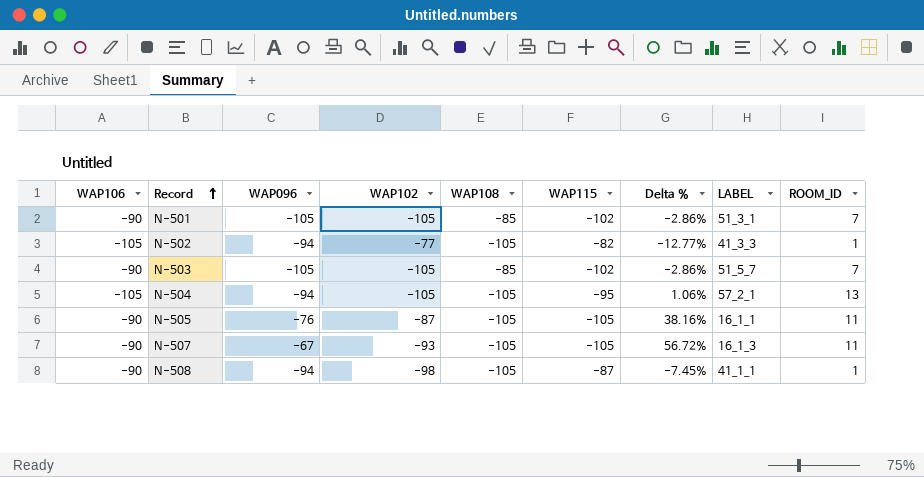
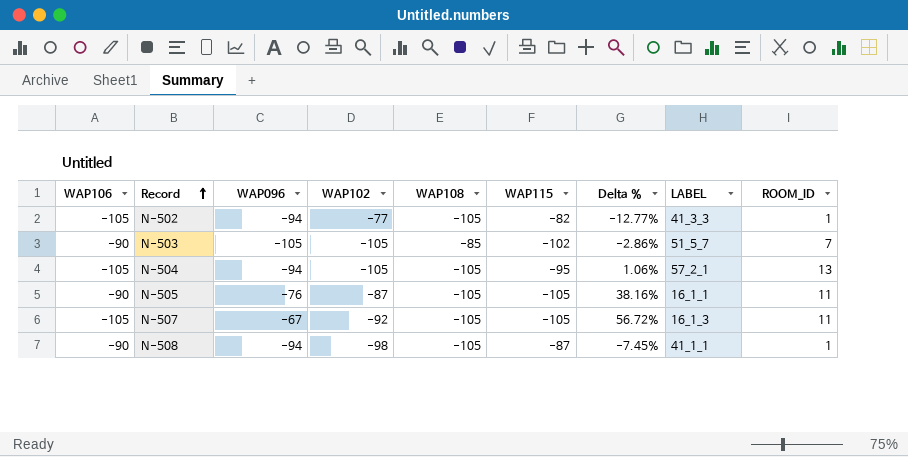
row N-501: -90 | -105 | -105 | -85 | -102 | -2.86% | 51_3_1 | 7 -> none
N-507 | WAP106: -90 -> -105
N-507 | WAP102: -93 -> -92

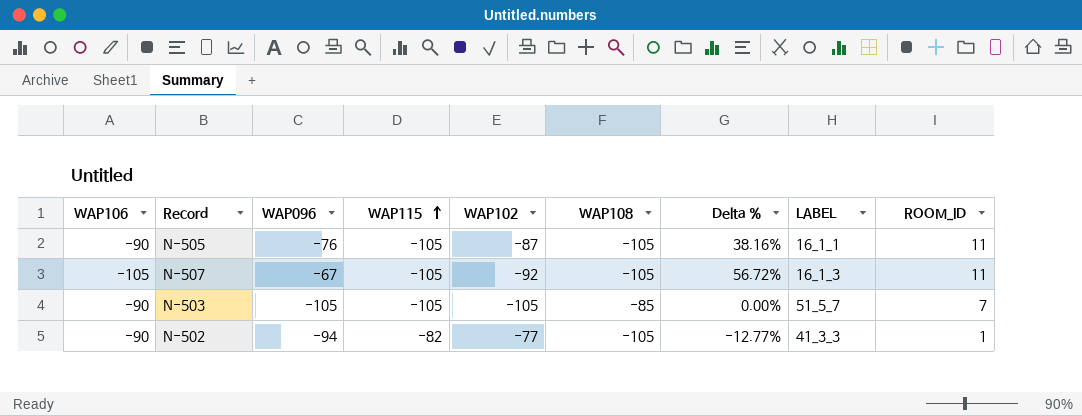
row order: Record ascending -> WAP115 ascending
column WAP115 | position: 6 -> 4
row N-504: -105 | -94 | -105 | -105 | -95 | 1.06% | 57_2_1 | 13 -> none
row N-508: -90 | -94 | -98 | -105 | -87 | -7.45% | 41_1_1 | 1 -> none
N-503 | WAP115: -102 -> -105
N-503 | Delta %: -2.86% -> 0.00%
N-502 | WAP106: -105 -> -90

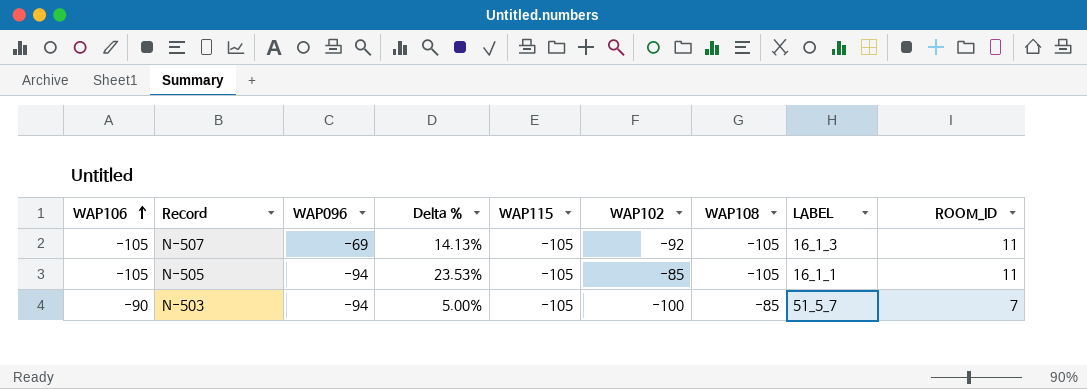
row order: WAP115 ascending -> WAP106 ascending
column Delta % | formula: ([WAP115] - [WAP096]) / [WAP096] -> ([WAP115] - [WAP102]) / [WAP102]
column Delta % | position: 7 -> 4
row N-502: -90 | -94 | -82 | -77 | -105 | -12.77% | 41_3_3 | 1 -> none
N-507 | WAP096: -67 -> -69
N-505 | WAP106: -90 -> -105
N-505 | WAP096: -76 -> -94
N-505 | WAP102: -87 -> -85
N-503 | WAP096: -105 -> -94
N-503 | WAP102: -105 -> -100

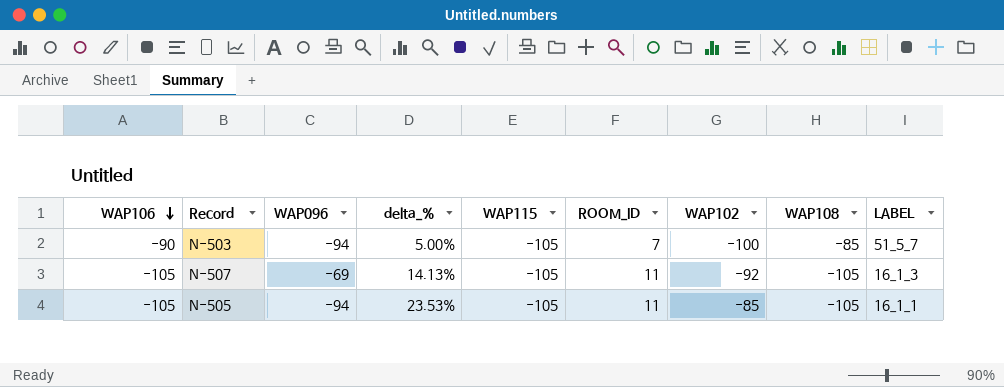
row order: WAP106 ascending -> WAP106 descending
column name: Delta % -> delta_%
column ROOM_ID | position: 9 -> 6

